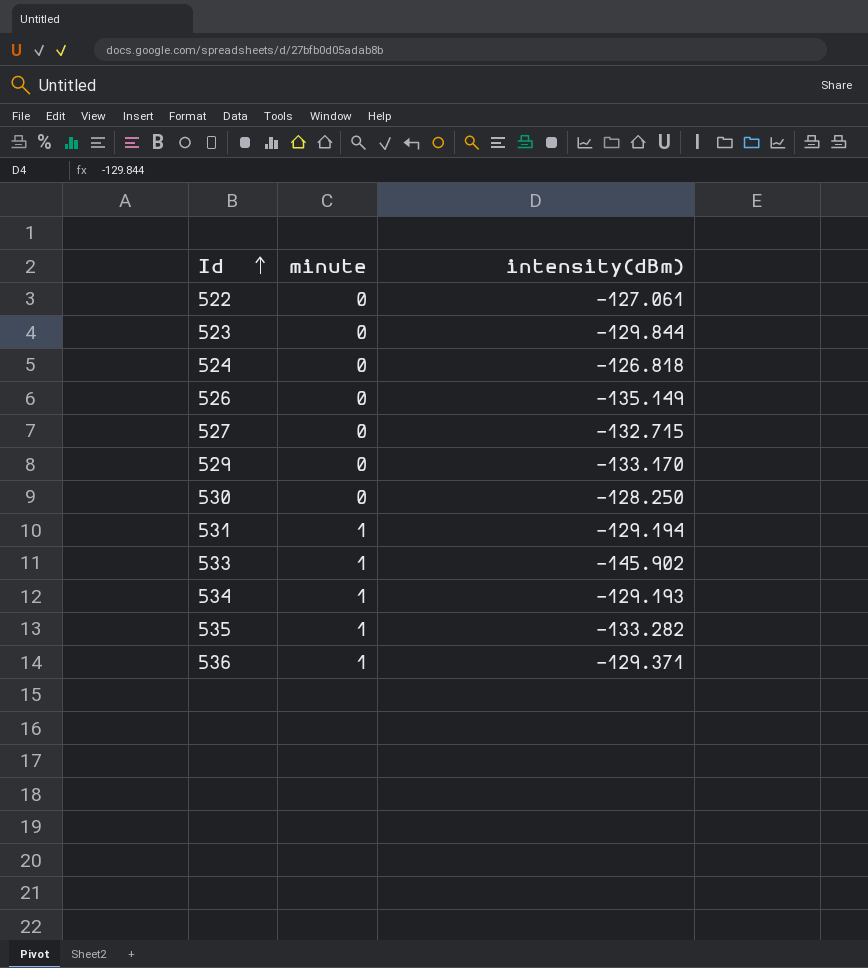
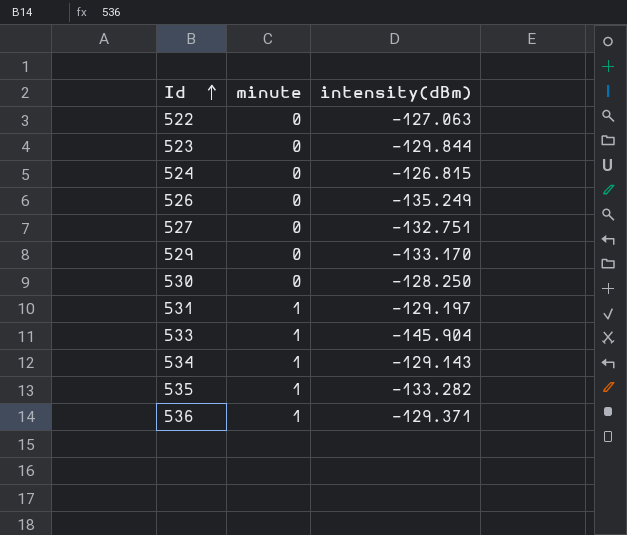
522 | intensity(dBm): -127.061 -> -127.063
524 | intensity(dBm): -126.818 -> -126.815
526 | intensity(dBm): -135.149 -> -135.249
527 | intensity(dBm): -132.715 -> -132.751
531 | intensity(dBm): -129.194 -> -129.197
533 | intensity(dBm): -145.902 -> -145.904
534 | intensity(dBm): -129.193 -> -129.143

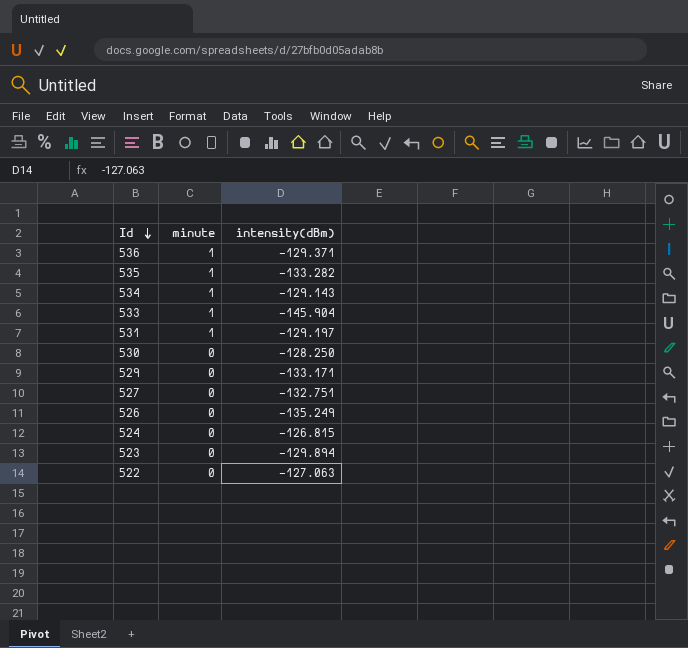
row order: Id ascending -> Id descending
529 | intensity(dBm): -133.170 -> -133.171
523 | intensity(dBm): -129.844 -> -129.894

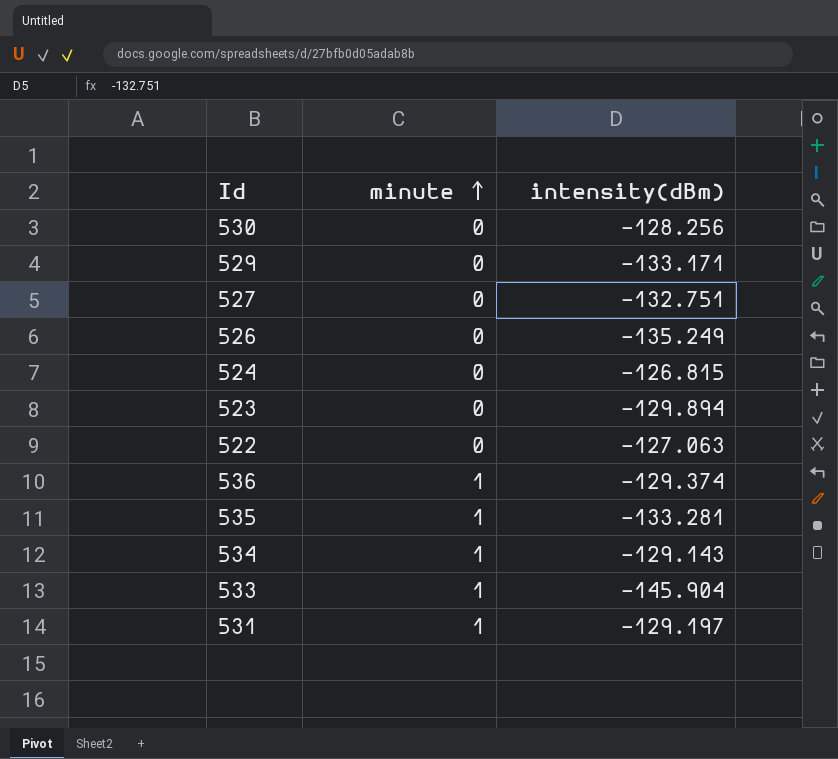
row order: Id descending -> minute ascending
530 | intensity(dBm): -128.250 -> -128.256
536 | intensity(dBm): -129.371 -> -129.374
535 | intensity(dBm): -133.282 -> -133.281

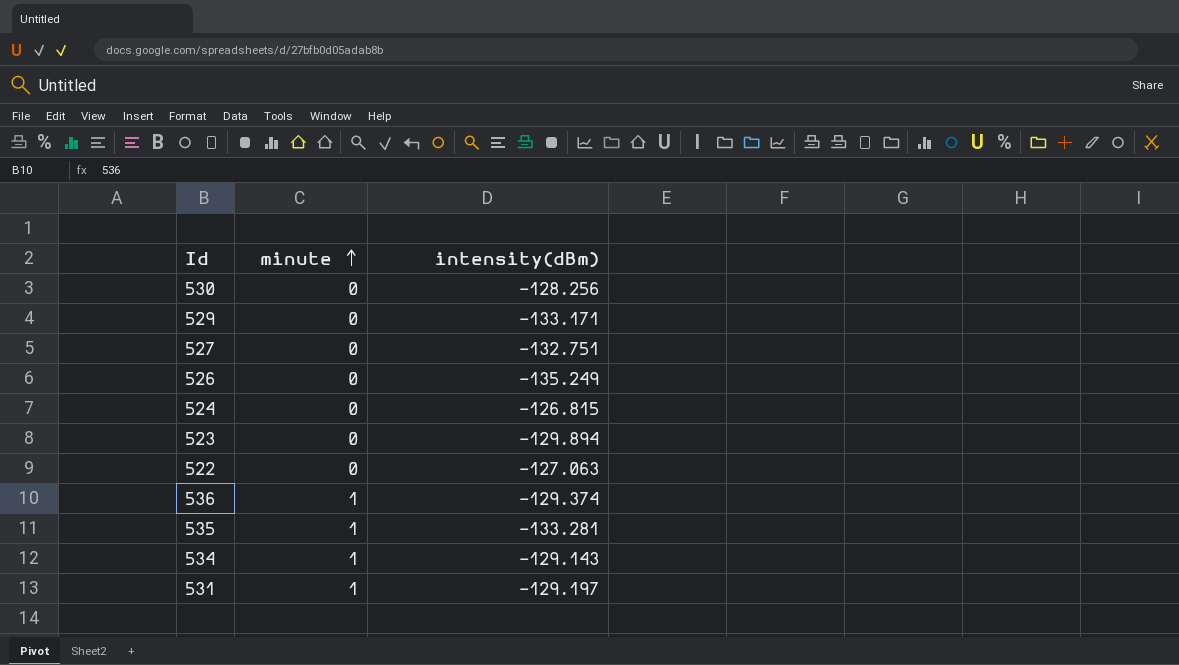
row 533: 1 | -145.904 -> none

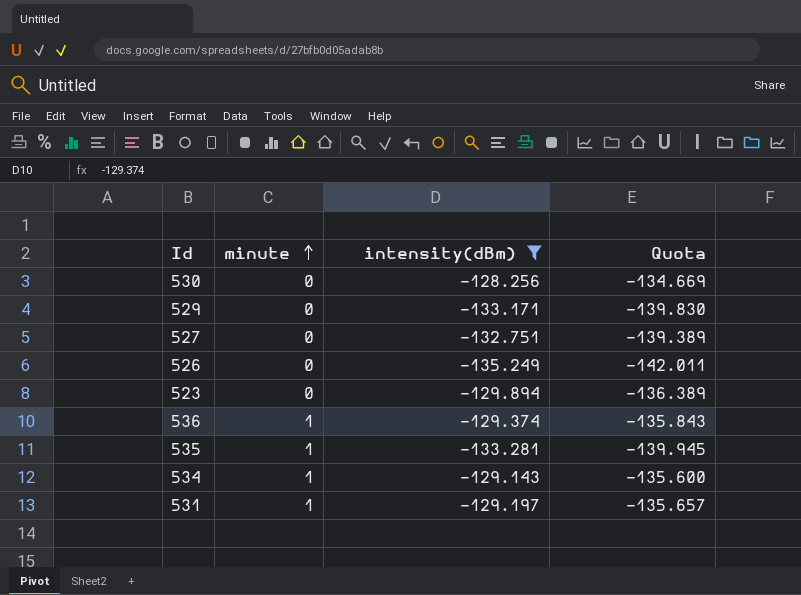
filter: none -> intensity(dBm) <= -128.256
column Quota | formula: none -> [intensity(dBm)] * 1.05

